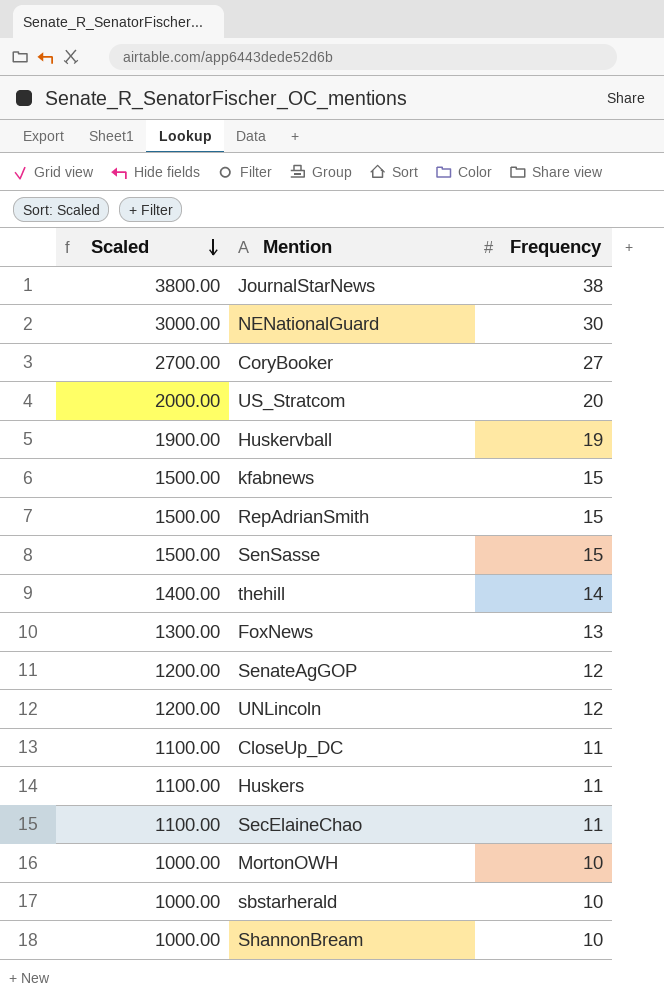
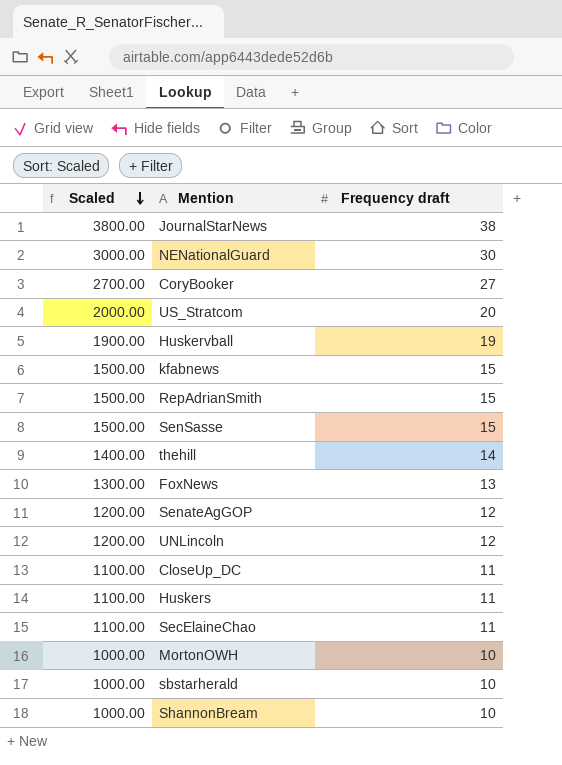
column name: Frequency -> Frequency draft

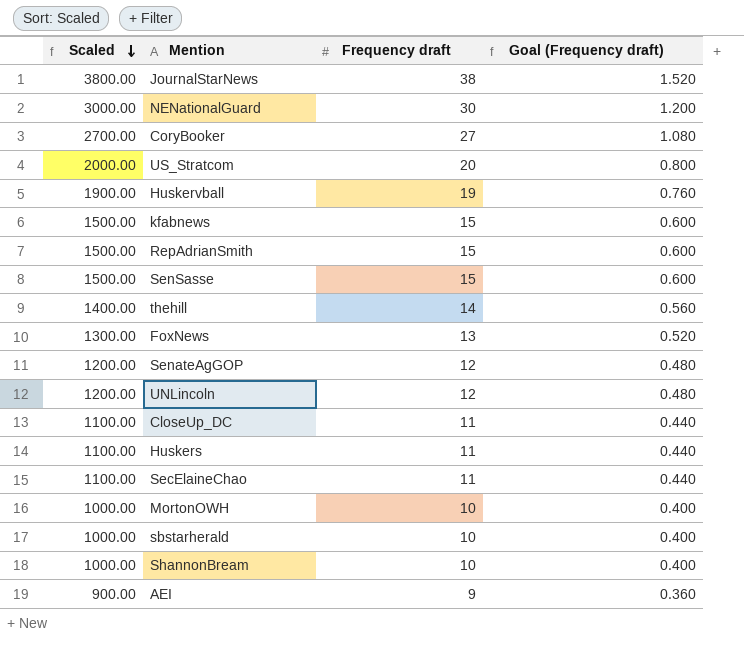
column Goal (Frequency draft) | formula: none -> [Frequency draft] * 0.04
row AEI: none -> 900.00 | 9 | 0.360

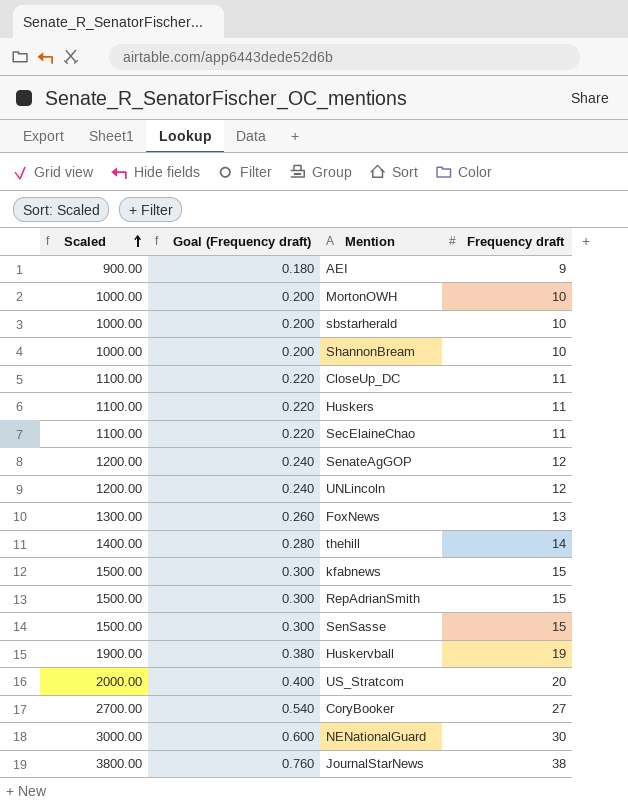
row order: Scaled descending -> Scaled ascending
column Goal (Frequency draft) | formula: [Frequency draft] * 0.04 -> [Frequency draft] * 0.02
column Goal (Frequency draft) | position: 4 -> 2

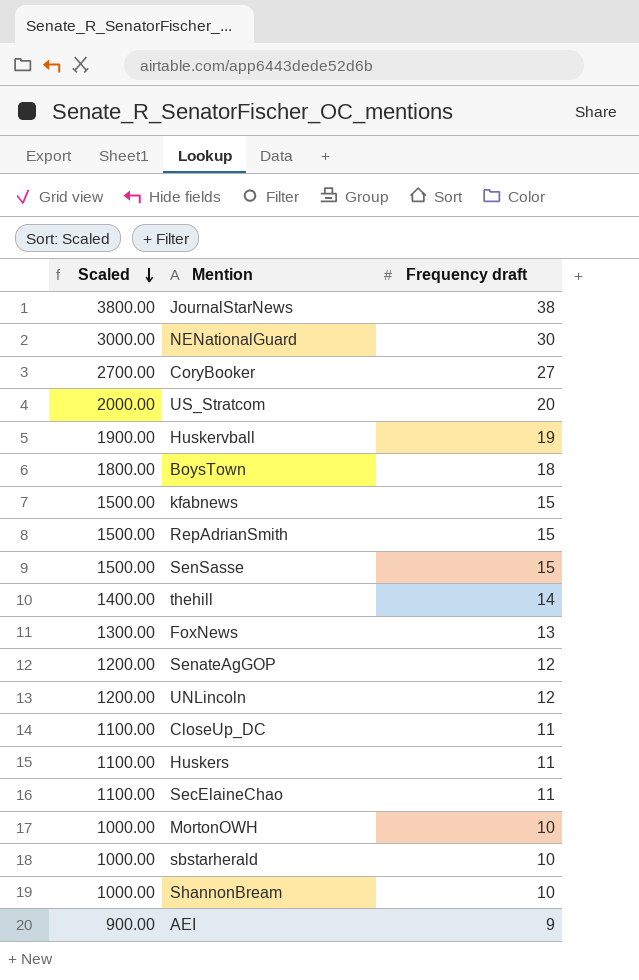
row order: Scaled ascending -> Scaled descending
column Goal (Frequency draft) | formula: [Frequency draft] * 0.02 -> none
row BoysTown: none -> 1800.00 | 18

